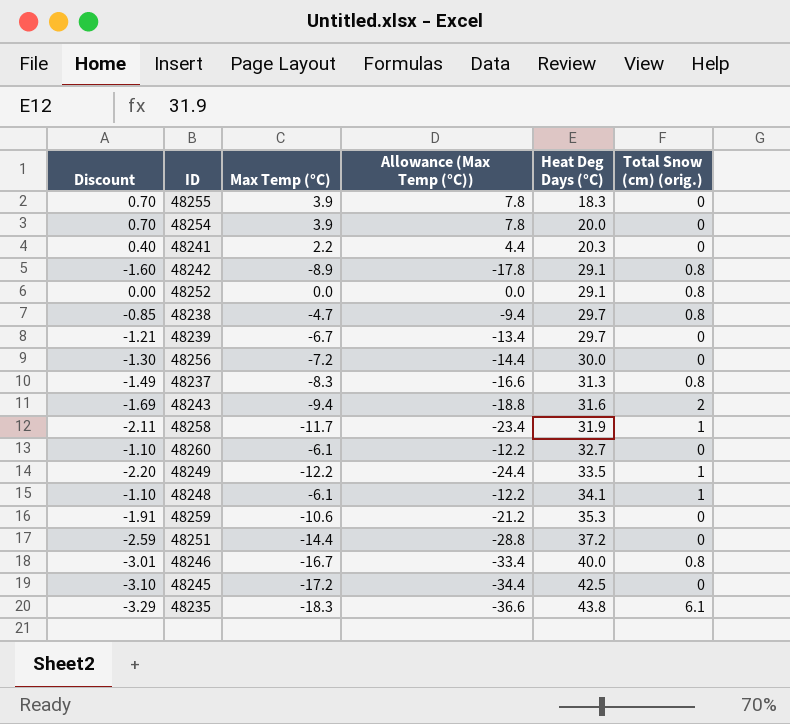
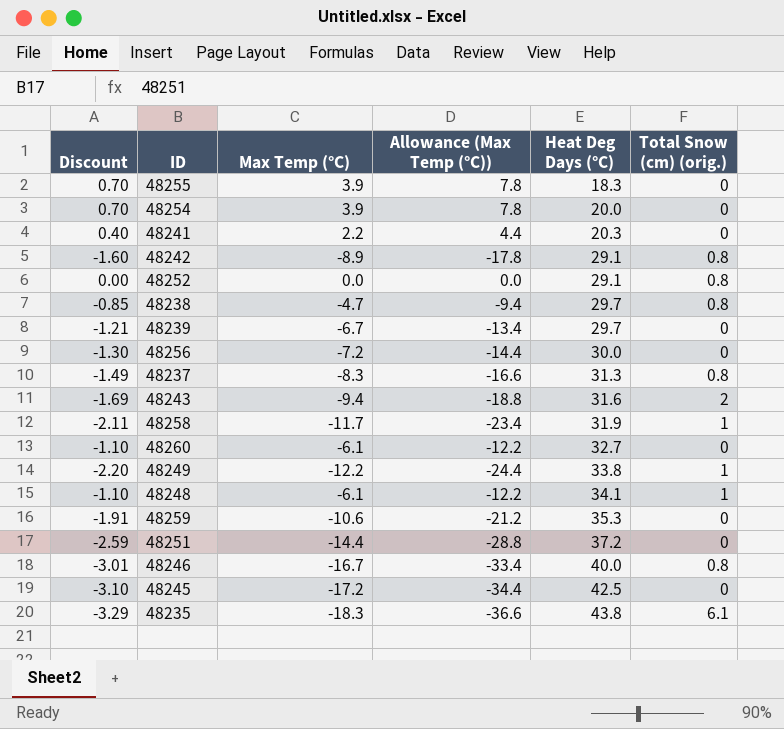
48249 | Heat Deg Days (°C): 33.5 -> 33.8

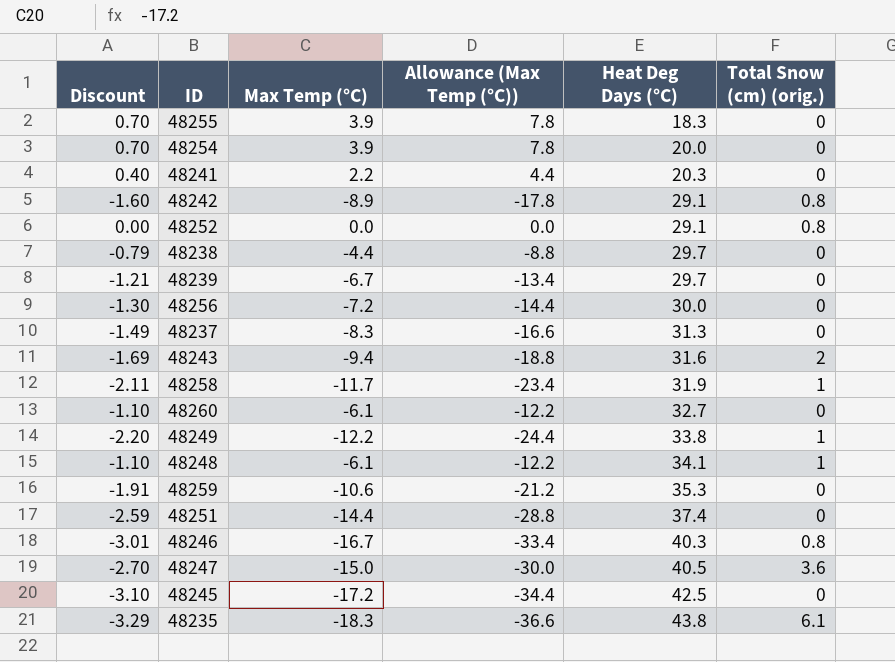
48238 | Discount: -0.85 -> -0.79
48238 | Max Temp (°C): -4.7 -> -4.4
48238 | Allowance (Max Temp (°C)): -9.4 -> -8.8
48238 | Total Snow (cm) (orig.): 0.8 -> 0
48237 | Total Snow (cm) (orig.): 0.8 -> 0
48251 | Heat Deg Days (°C): 37.2 -> 37.4
48246 | Heat Deg Days (°C): 40.0 -> 40.3
row 48247: none -> -2.70 | -15.0 | -30.0 | 40.5 | 3.6

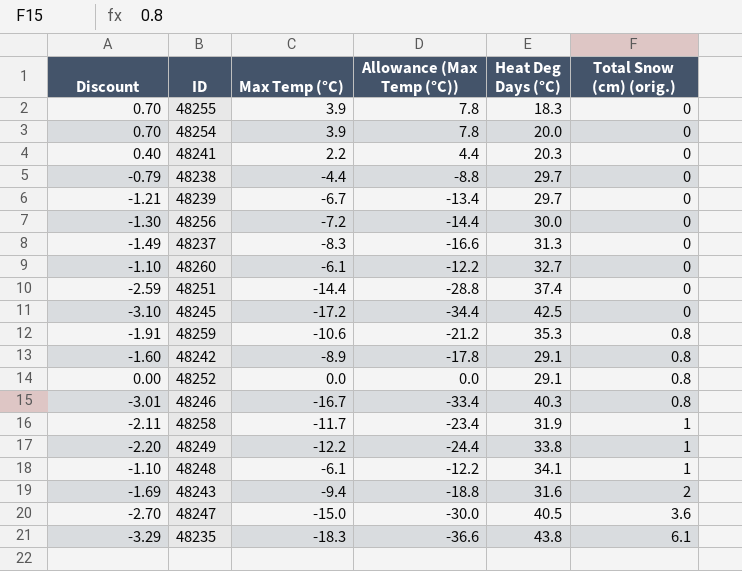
row order: Heat Deg Days (°C) ascending -> Total Snow (cm) (orig.) ascending
48259 | Total Snow (cm) (orig.): 0 -> 0.8

